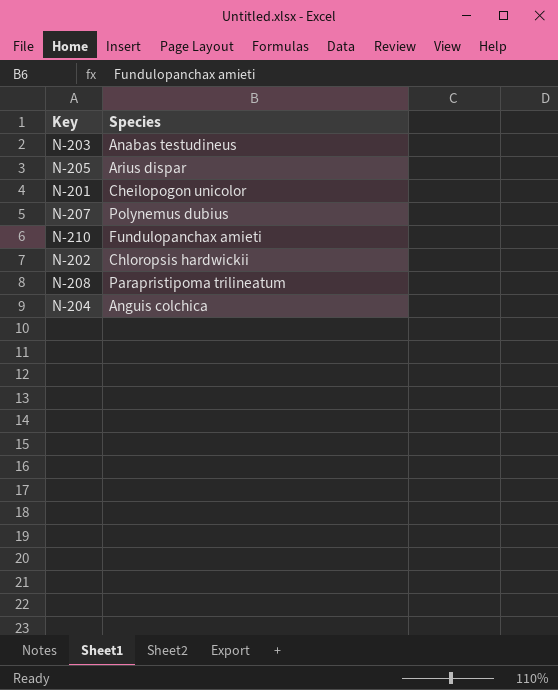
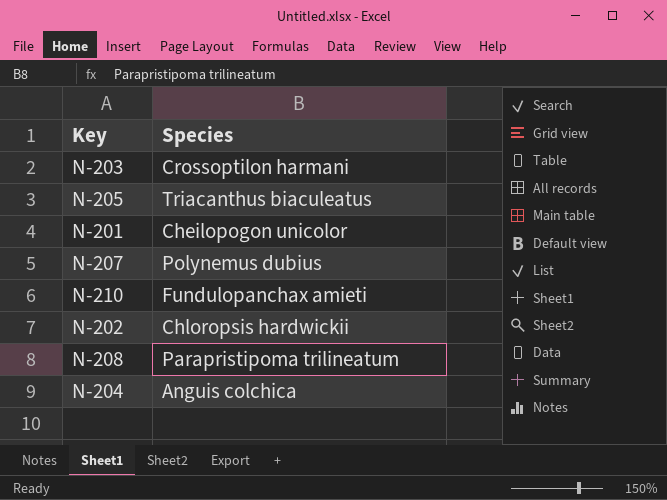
N-203 | Species: Anabas testudineus -> Crossoptilon harmani
N-205 | Species: Arius dispar -> Triacanthus biaculeatus

